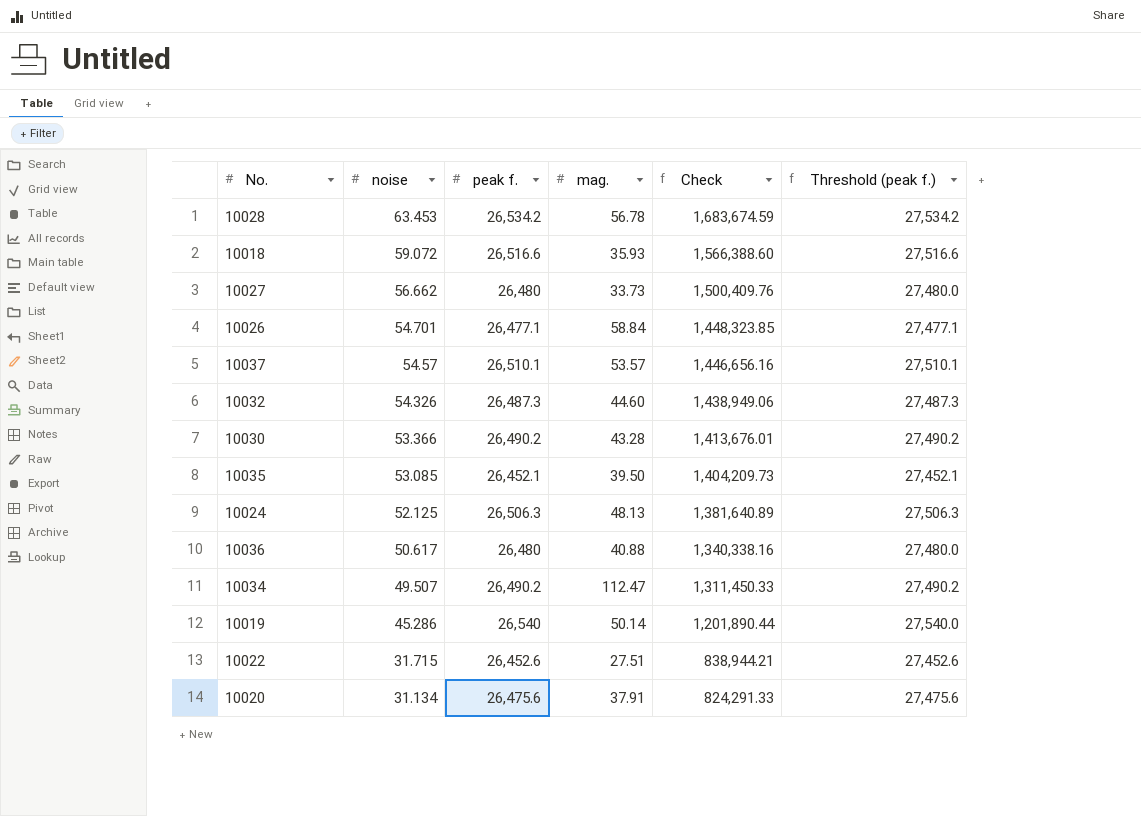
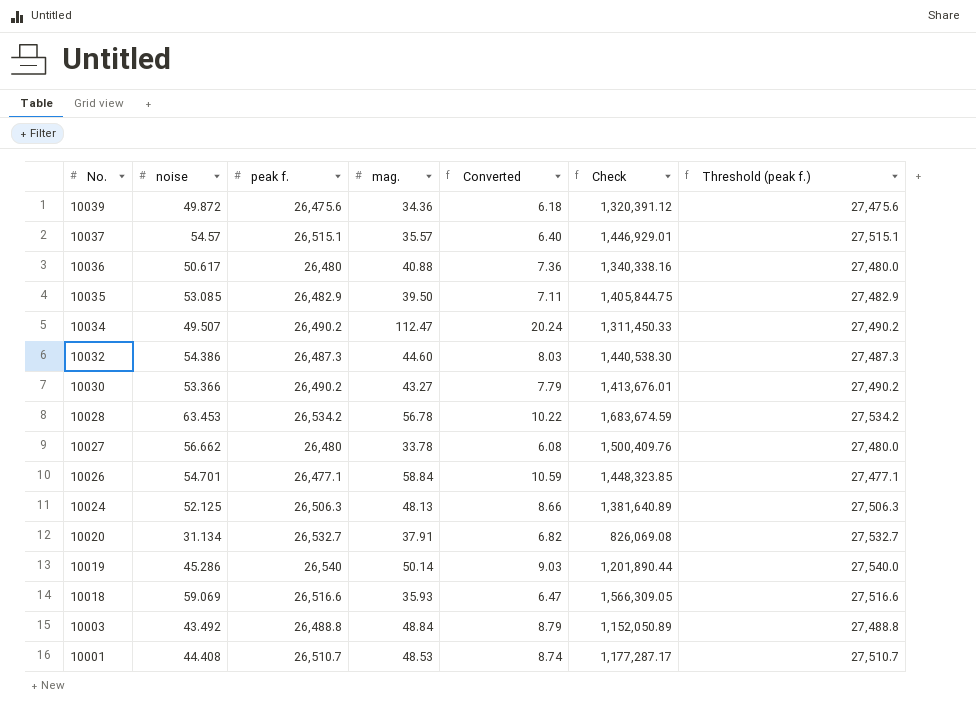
row order: noise descending -> No. descending
column Converted | formula: none -> [mag.] * 0.18
row 10022: 31.715 | 26,452.6 | 27.51 | 838,944.21 | 27,452.6 -> none
row 10039: none -> 49.872 | 26,475.6 | 34.36 | 6.18 | 1,320,391.12 | 27,475.6
10037 | peak f.: 26,510.1 -> 26,515.1
10037 | mag.: 53.57 -> 35.57
10037 | Check: 1,446,656.16 -> 1,446,929.01
10037 | Threshold (peak f.): 27,510.1 -> 27,515.1
10035 | peak f.: 26,452.1 -> 26,482.9
10035 | Check: 1,404,209.73 -> 1,405,844.75
10035 | Threshold (peak f.): 27,452.1 -> 27,482.9
10032 | noise: 54.326 -> 54.386
10032 | Check: 1,438,949.06 -> 1,440,538.30
10030 | mag.: 43.28 -> 43.27
10027 | mag.: 33.73 -> 33.78
10020 | peak f.: 26,475.6 -> 26,532.7
10020 | Check: 824,291.33 -> 826,069.08
10020 | Threshold (peak f.): 27,475.6 -> 27,532.7
10018 | noise: 59.072 -> 59.069
10018 | Check: 1,566,388.60 -> 1,566,309.05
row 10003: none -> 43.492 | 26,488.8 | 48.84 | 8.79 | 1,152,050.89 | 27,488.8
row 10001: none -> 44.408 | 26,510.7 | 48.53 | 8.74 | 1,177,287.17 | 27,510.7

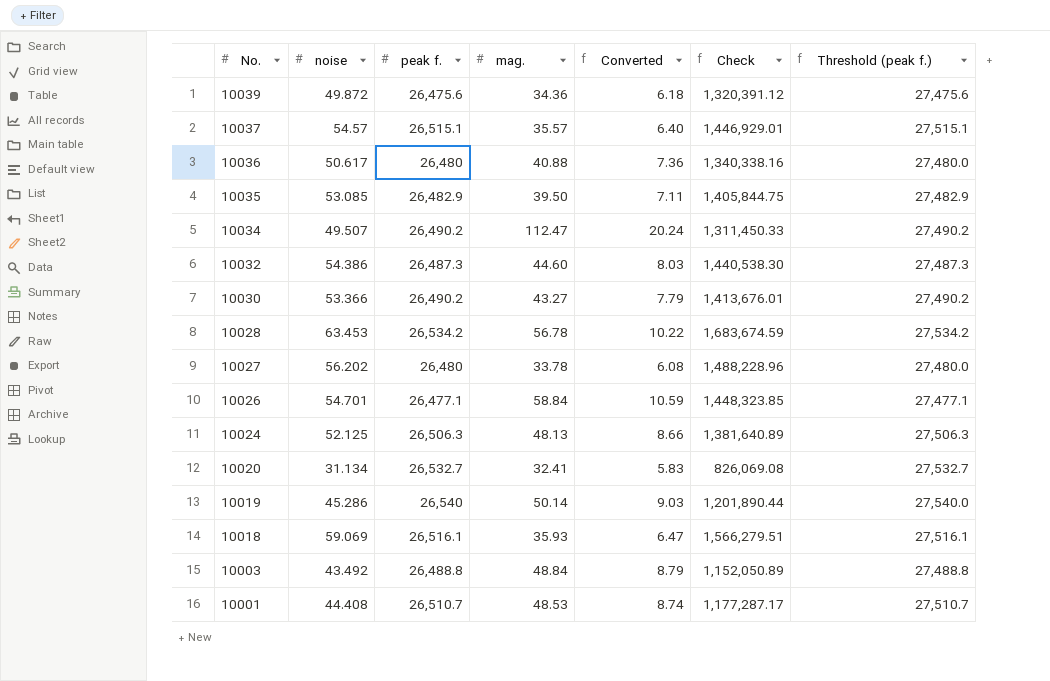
10027 | noise: 56.662 -> 56.202
10027 | Check: 1,500,409.76 -> 1,488,228.96
10020 | mag.: 37.91 -> 32.41
10020 | Converted: 6.82 -> 5.83
10018 | peak f.: 26,516.6 -> 26,516.1
10018 | Check: 1,566,309.05 -> 1,566,279.51
10018 | Threshold (peak f.): 27,516.6 -> 27,516.1

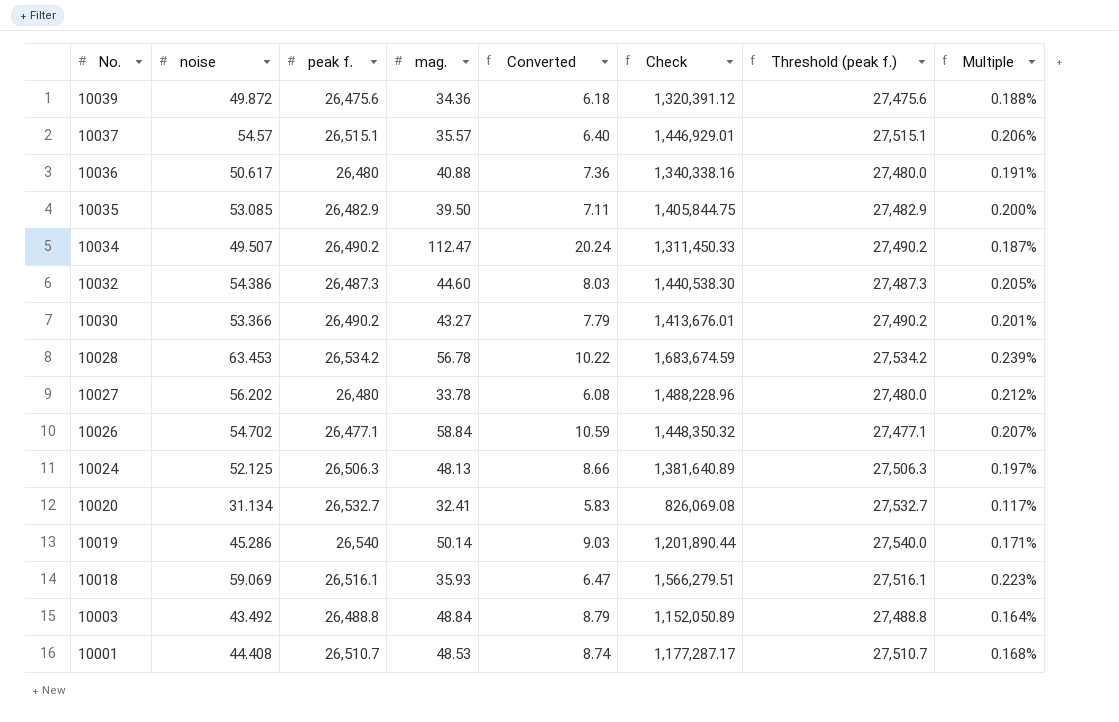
column Multiple | formula: none -> [noise] / [peak f.]
10026 | noise: 54.701 -> 54.702
10026 | Check: 1,448,323.85 -> 1,448,350.32

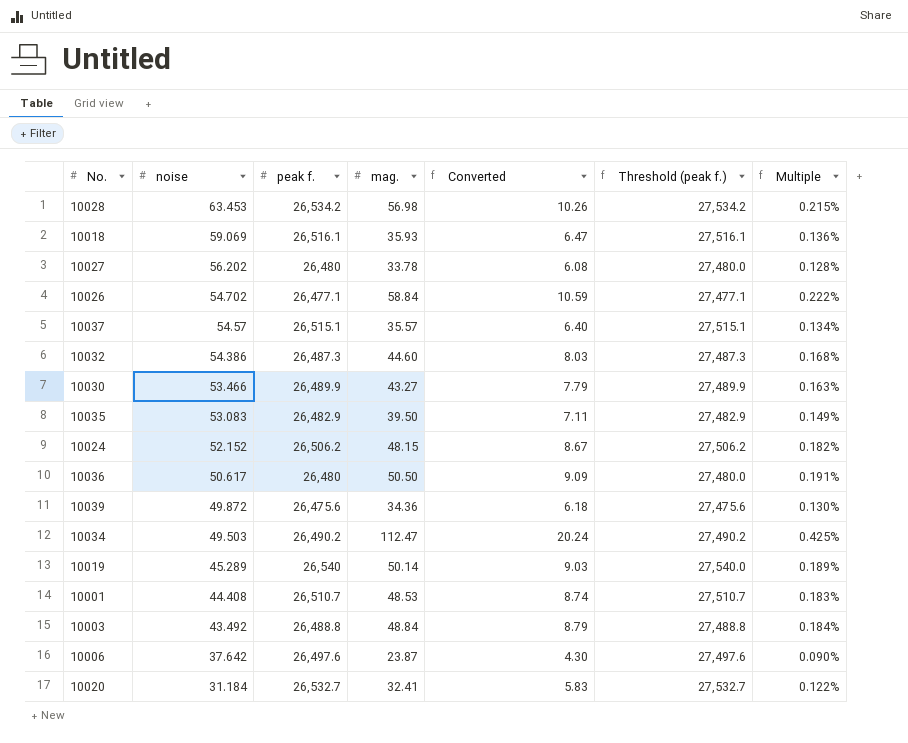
row order: No. descending -> noise descending
column Check | formula: [noise] * [peak f.] -> none
column Multiple | formula: [noise] / [peak f.] -> [mag.] / [peak f.]
10028 | mag.: 56.78 -> 56.98
10028 | Converted: 10.22 -> 10.26
10030 | noise: 53.366 -> 53.466
10030 | peak f.: 26,490.2 -> 26,489.9
10030 | Threshold (peak f.): 27,490.2 -> 27,489.9
10035 | noise: 53.085 -> 53.083
10024 | noise: 52.125 -> 52.152
10024 | peak f.: 26,506.3 -> 26,506.2
10024 | mag.: 48.13 -> 48.15
10024 | Converted: 8.66 -> 8.67
10024 | Threshold (peak f.): 27,506.3 -> 27,506.2
10036 | mag.: 40.88 -> 50.50
10036 | Converted: 7.36 -> 9.09
10034 | noise: 49.507 -> 49.503
10019 | noise: 45.286 -> 45.289
row 10006: none -> 37.642 | 26,497.6 | 23.87 | 4.30 | 27,497.6 | 0.090%
10020 | noise: 31.134 -> 31.184

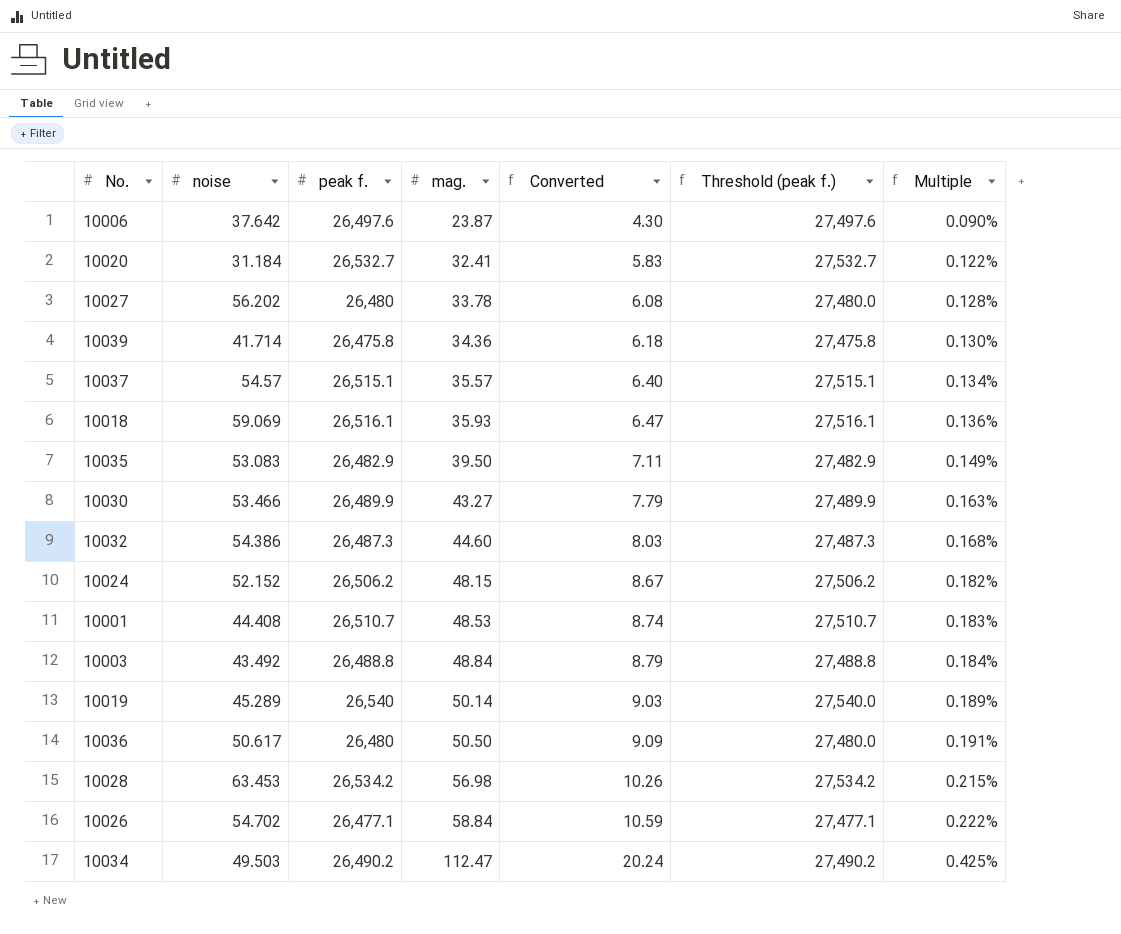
row order: noise descending -> mag. ascending
10039 | noise: 49.872 -> 41.714
10039 | peak f.: 26,475.6 -> 26,475.8
10039 | Threshold (peak f.): 27,475.6 -> 27,475.8

